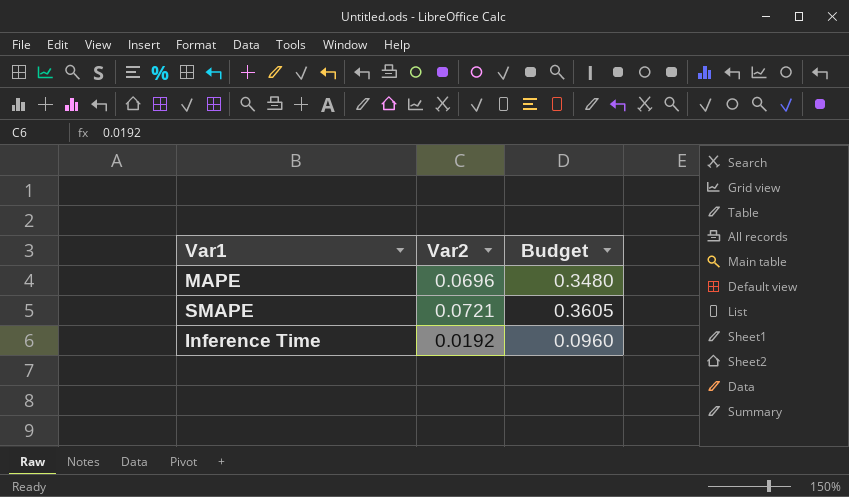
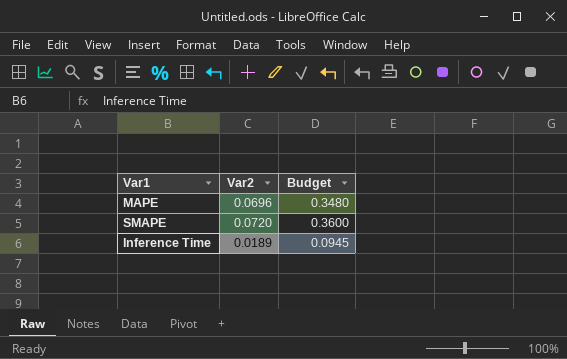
SMAPE | Var2: 0.0721 -> 0.0720
SMAPE | Budget: 0.3605 -> 0.3600
Inference Time | Var2: 0.0192 -> 0.0189
Inference Time | Budget: 0.0960 -> 0.0945

